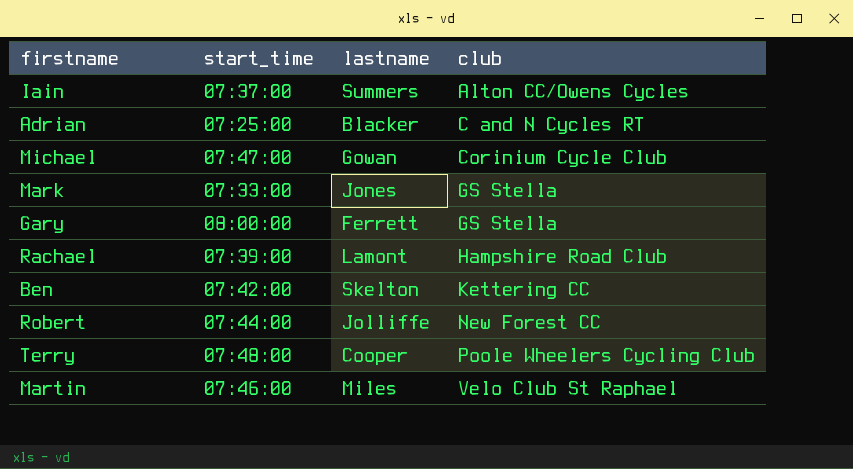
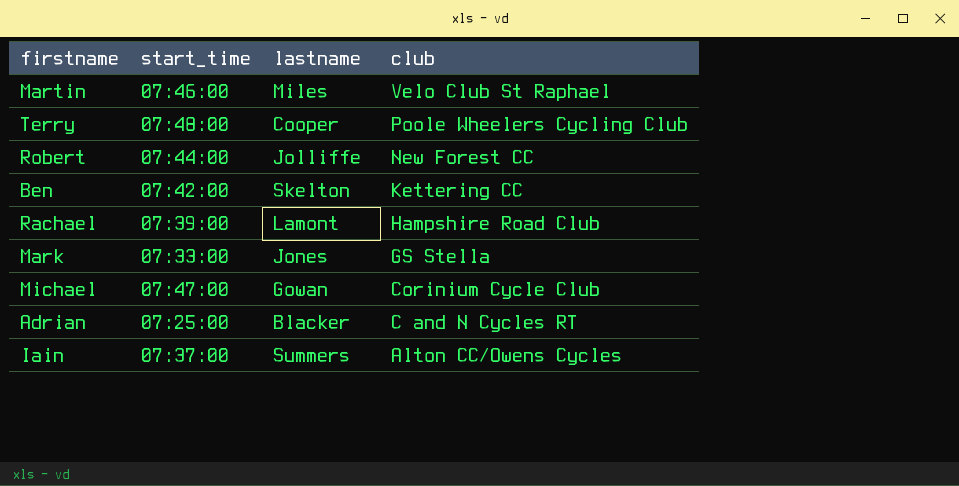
row order: club ascending -> club descending
row Gary: 08:00:00 | Ferrett | GS Stella -> none

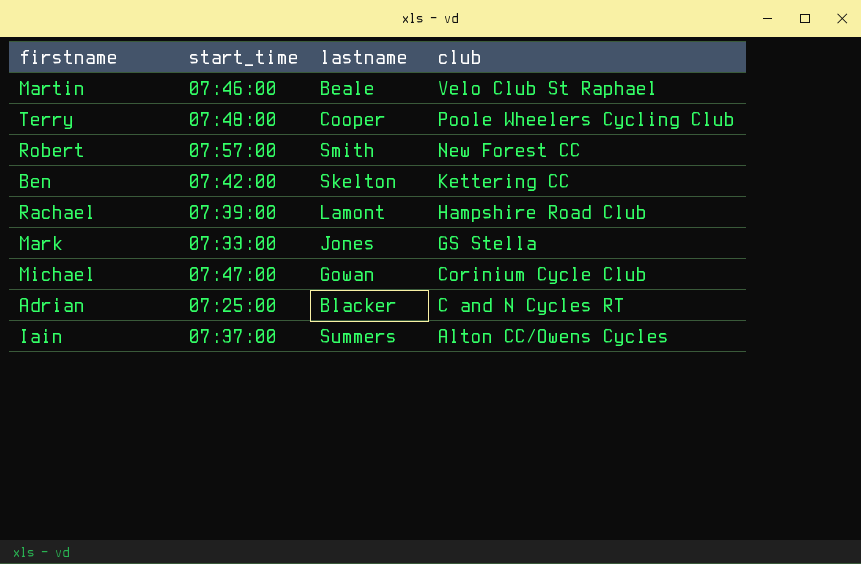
Martin | lastname: Miles -> Beale
Robert | start_time: 07:44:00 -> 07:57:00
Robert | lastname: Jolliffe -> Smith

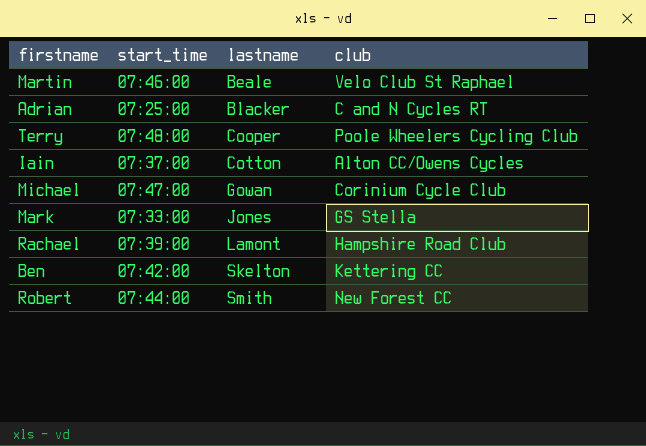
row order: club descending -> lastname ascending
Iain | lastname: Summers -> Cotton
Robert | start_time: 07:57:00 -> 07:44:00

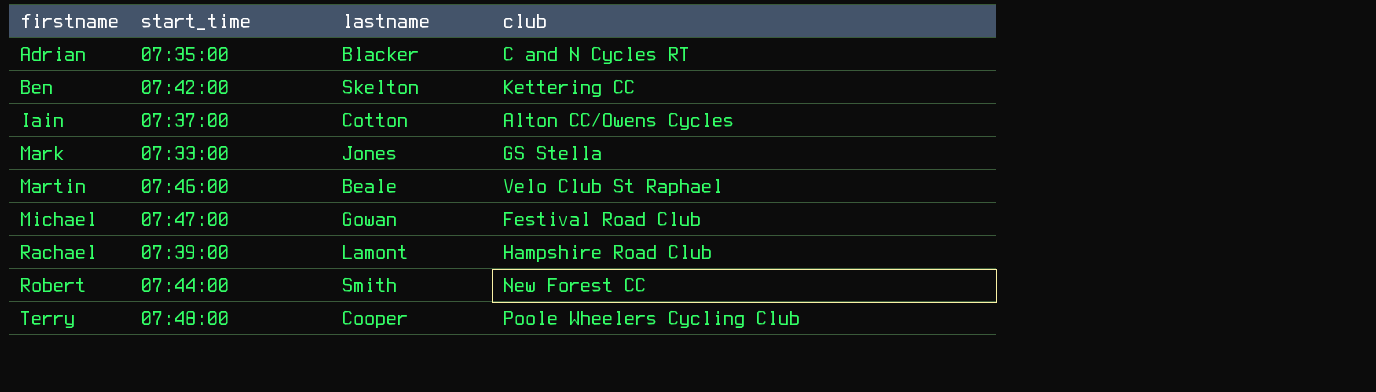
row order: lastname ascending -> firstname ascending
Adrian | start_time: 07:25:00 -> 07:35:00
Michael | club: Corinium Cycle Club -> Festival Road Club

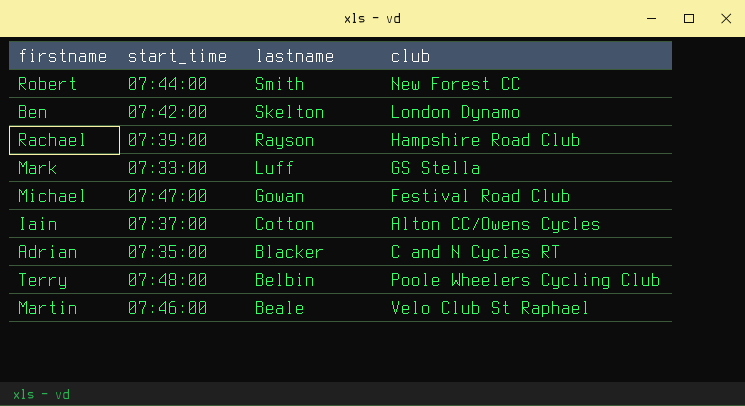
row order: firstname ascending -> lastname descending
Ben | club: Kettering CC -> London Dynamo
Rachael | lastname: Lamont -> Rayson
Mark | lastname: Jones -> Luff
Terry | lastname: Cooper -> Belbin

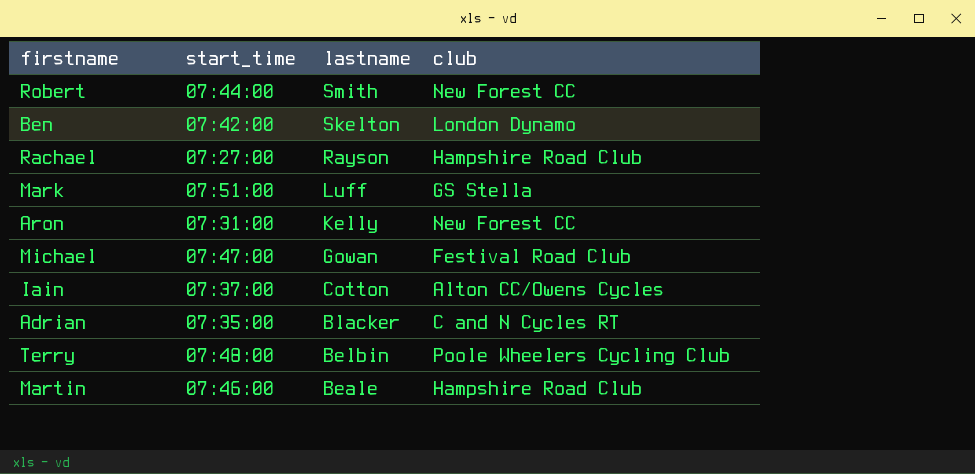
Rachael | start_time: 07:39:00 -> 07:27:00
Mark | start_time: 07:33:00 -> 07:51:00
row Aron: none -> 07:31:00 | Kelly | New Forest CC
Martin | club: Velo Club St Raphael -> Hampshire Road Club

